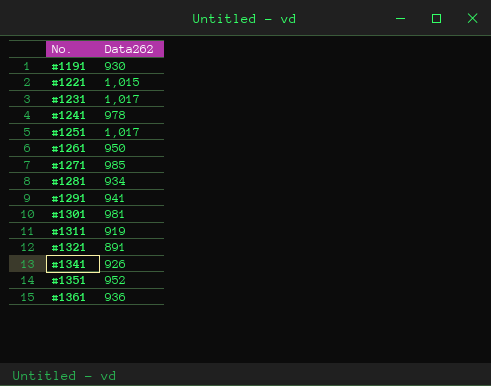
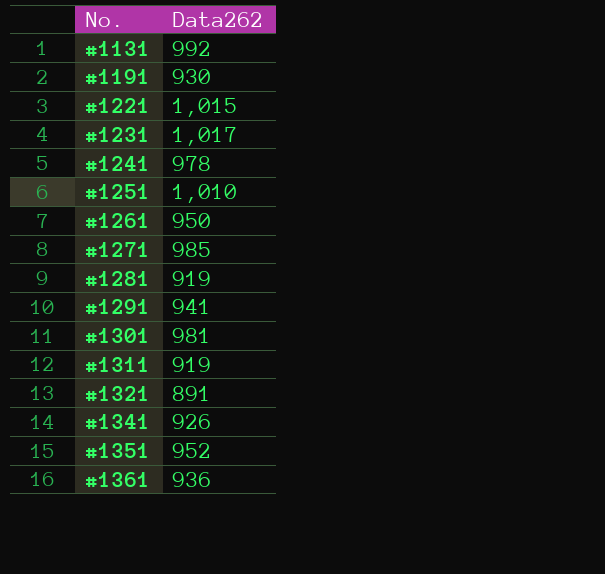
row #1131: none -> 992
#1251 | Data262: 1,017 -> 1,010
#1281 | Data262: 934 -> 919

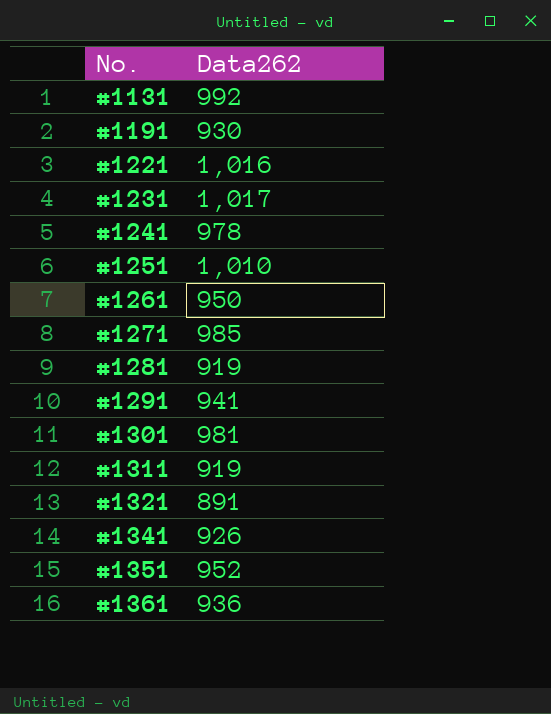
#1221 | Data262: 1,015 -> 1,016

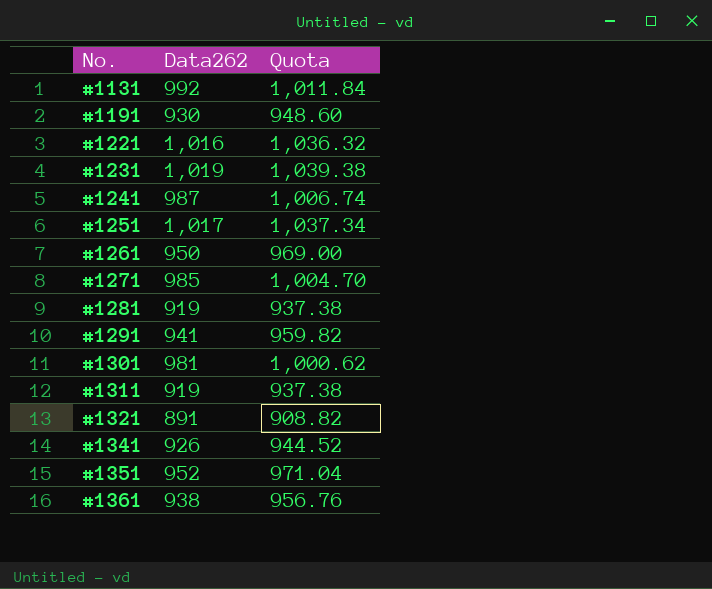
column Quota | formula: none -> [Data262] * 1.02
#1231 | Data262: 1,017 -> 1,019
#1241 | Data262: 978 -> 987
#1251 | Data262: 1,010 -> 1,017
#1361 | Data262: 936 -> 938

